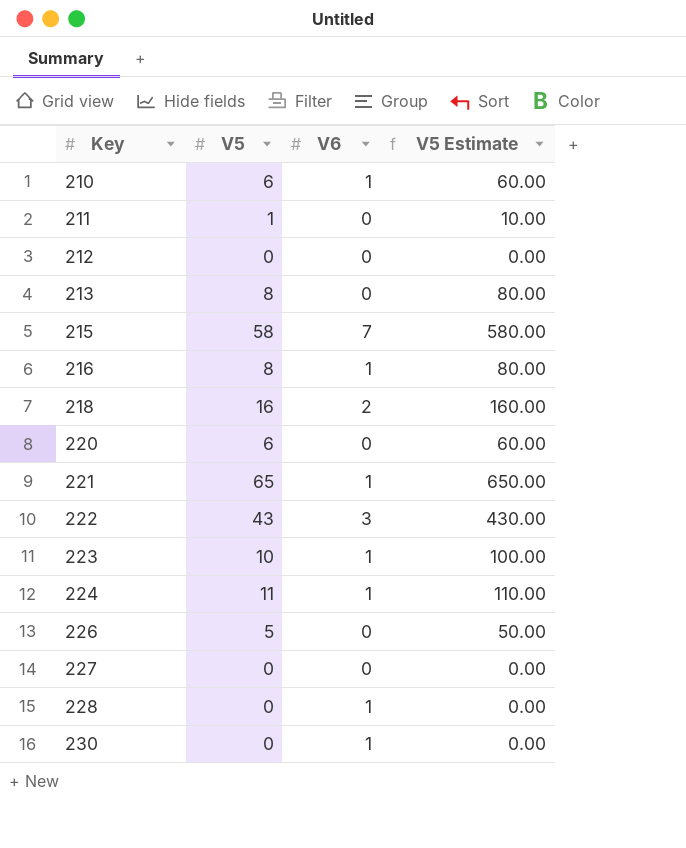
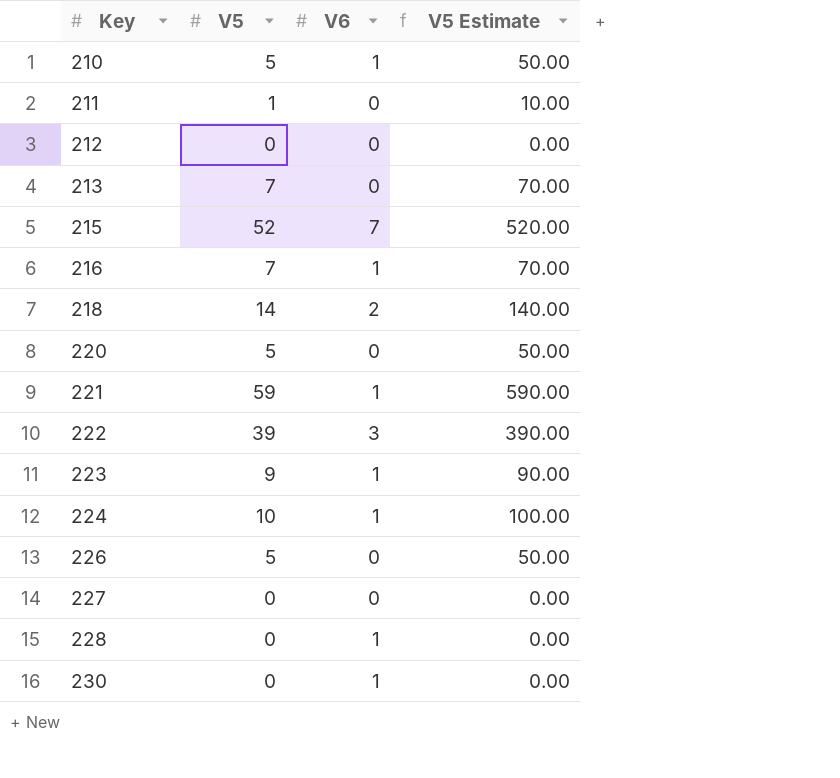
210 | V5: 6 -> 5
210 | V5 Estimate: 60.00 -> 50.00
213 | V5: 8 -> 7
213 | V5 Estimate: 80.00 -> 70.00
215 | V5: 58 -> 52
215 | V5 Estimate: 580.00 -> 520.00
216 | V5: 8 -> 7
216 | V5 Estimate: 80.00 -> 70.00
218 | V5: 16 -> 14
218 | V5 Estimate: 160.00 -> 140.00
220 | V5: 6 -> 5
220 | V5 Estimate: 60.00 -> 50.00
221 | V5: 65 -> 59
221 | V5 Estimate: 650.00 -> 590.00
222 | V5: 43 -> 39
222 | V5 Estimate: 430.00 -> 390.00
223 | V5: 10 -> 9
223 | V5 Estimate: 100.00 -> 90.00
224 | V5: 11 -> 10
224 | V5 Estimate: 110.00 -> 100.00

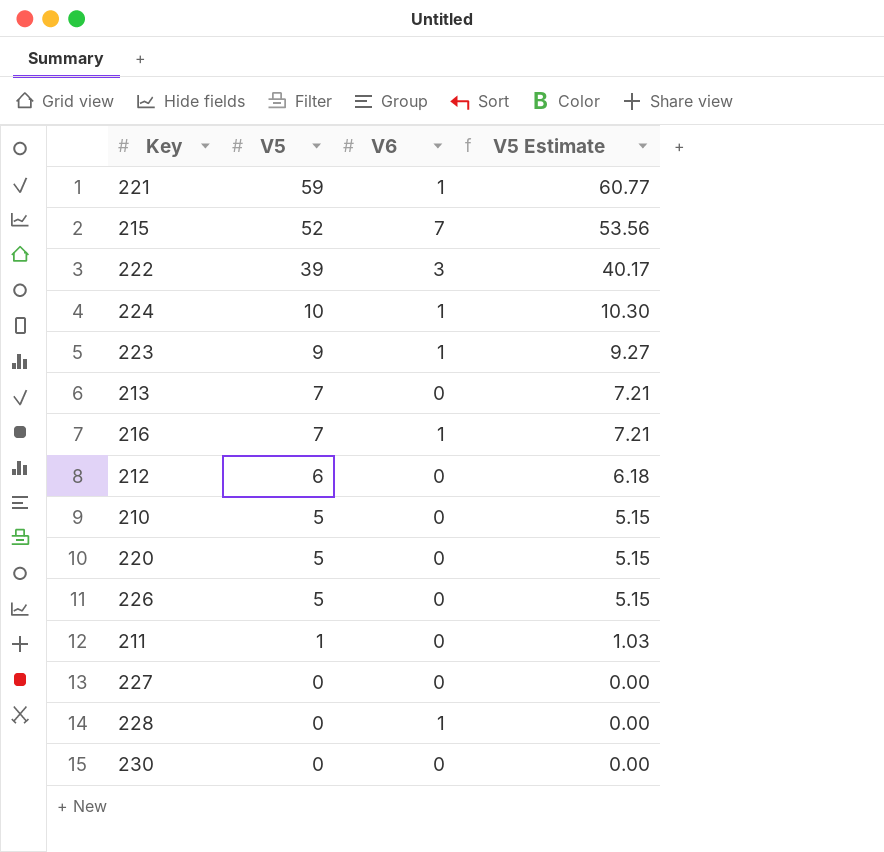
row order: Key ascending -> V5 descending
column V5 Estimate | formula: [V5] * 10 -> [V5] * 1.03
row 218: 14 | 2 | 140.00 -> none
212 | V5: 0 -> 6
210 | V6: 1 -> 0
230 | V6: 1 -> 0

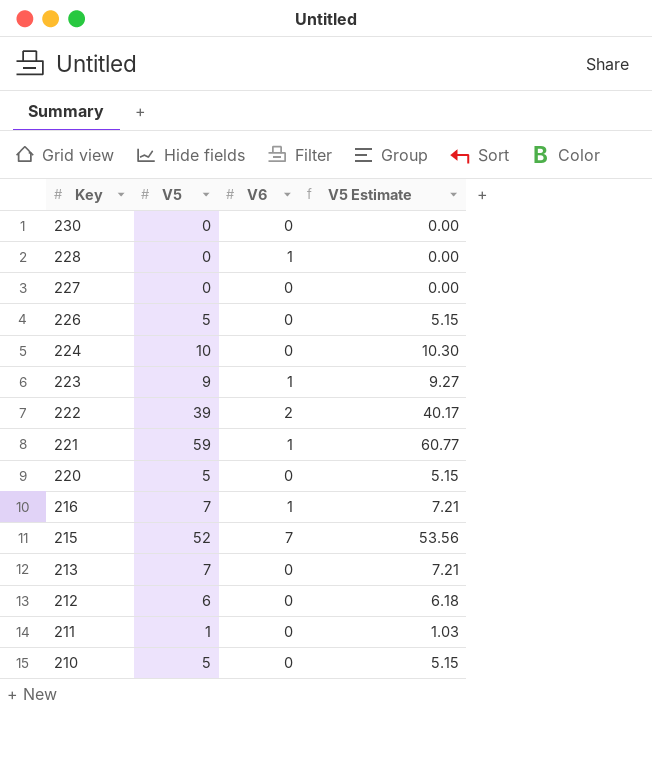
row order: V5 descending -> Key descending
224 | V6: 1 -> 0
222 | V6: 3 -> 2

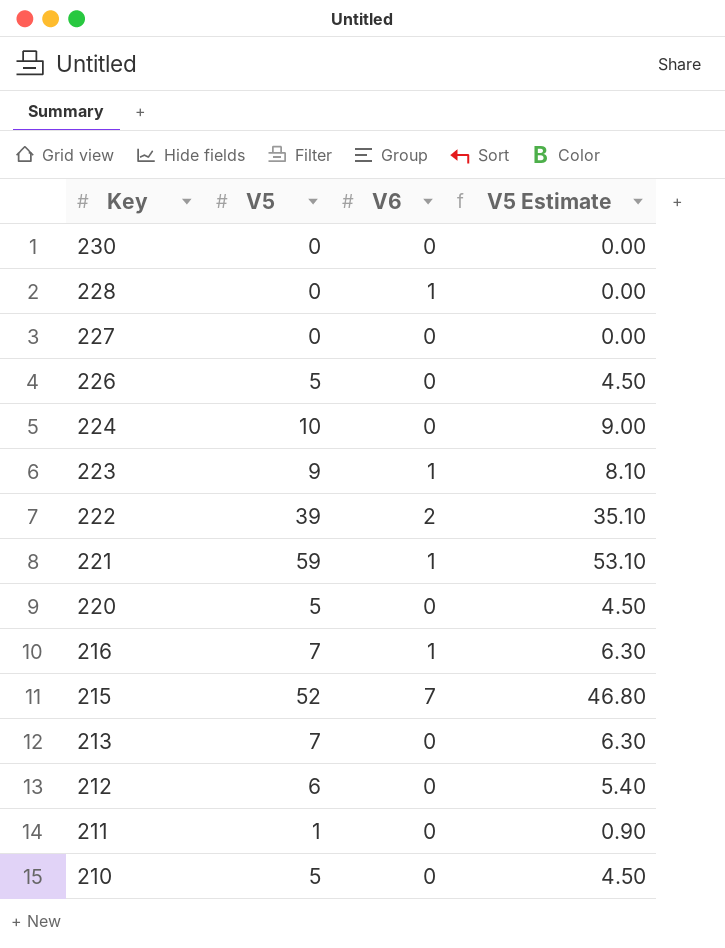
column V5 Estimate | formula: [V5] * 1.03 -> [V5] * 0.9

